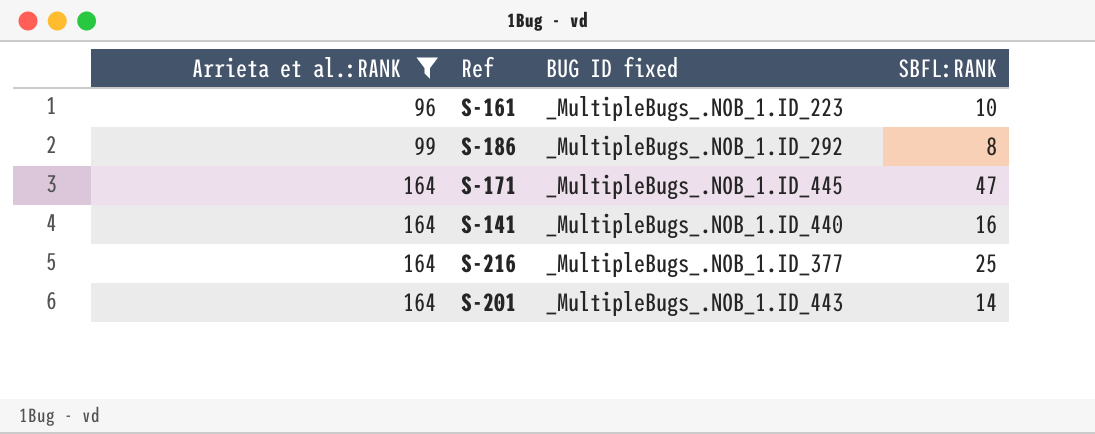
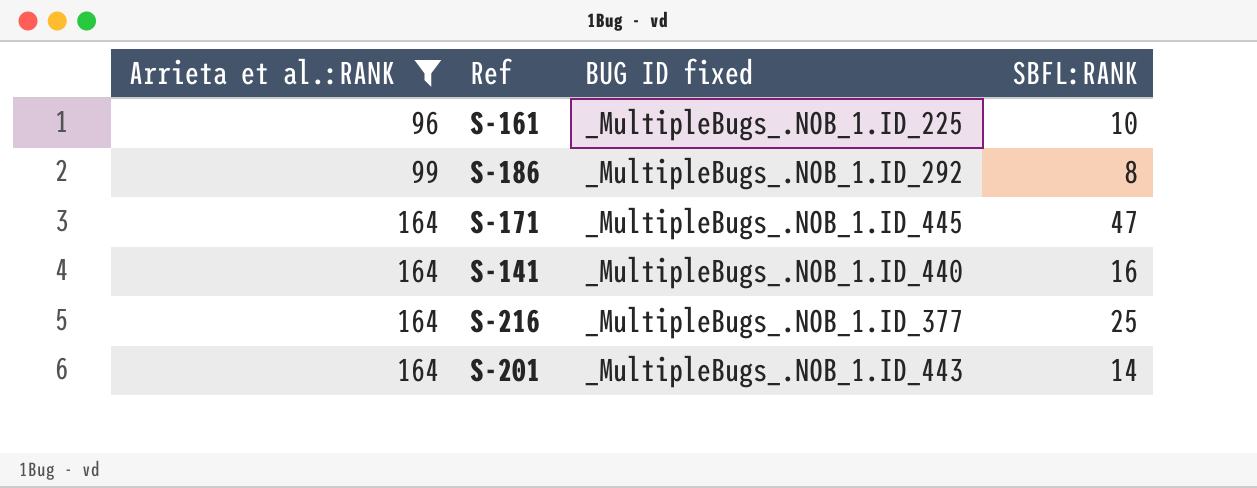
S-161 | BUG ID fixed: _MultipleBugs_.NOB_1.ID_223 -> _MultipleBugs_.NOB_1.ID_225

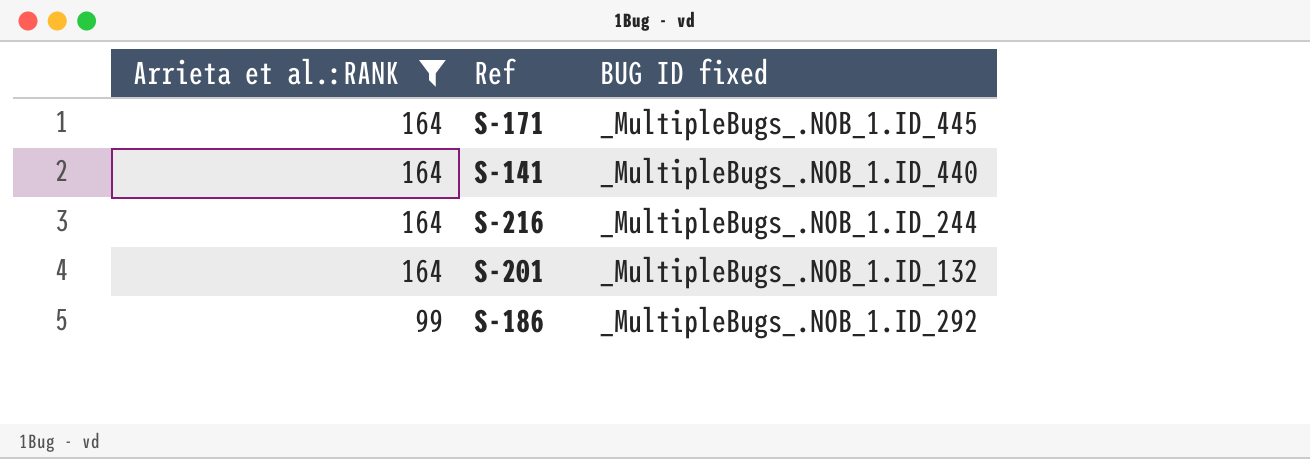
row order: Arrieta et al.:RANK ascending -> Arrieta et al.:RANK descending
column SBFL:RANK | position: 4 -> none
row S-161: 96 | _MultipleBugs_.NOB_1.ID_225 | 10 -> none
S-216 | BUG ID fixed: _MultipleBugs_.NOB_1.ID_377 -> _MultipleBugs_.NOB_1.ID_244
S-201 | BUG ID fixed: _MultipleBugs_.NOB_1.ID_443 -> _MultipleBugs_.NOB_1.ID_132

